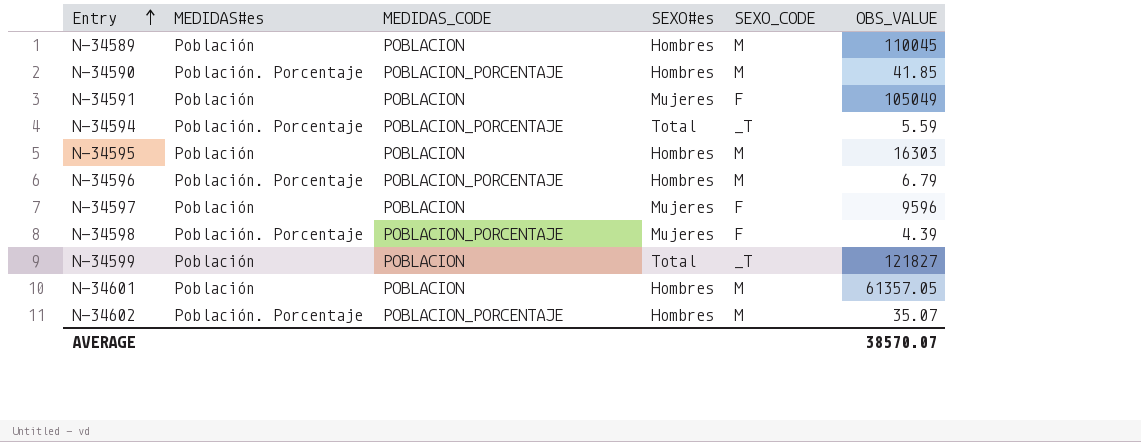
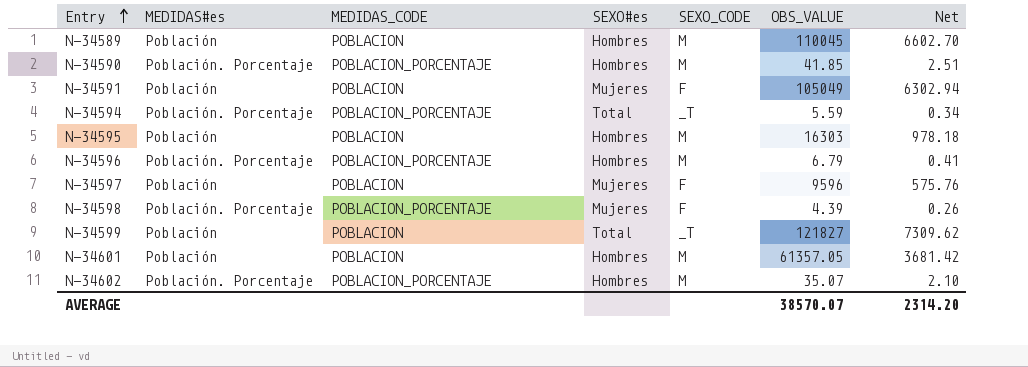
column Net | formula: none -> [OBS_VALUE] * 0.06

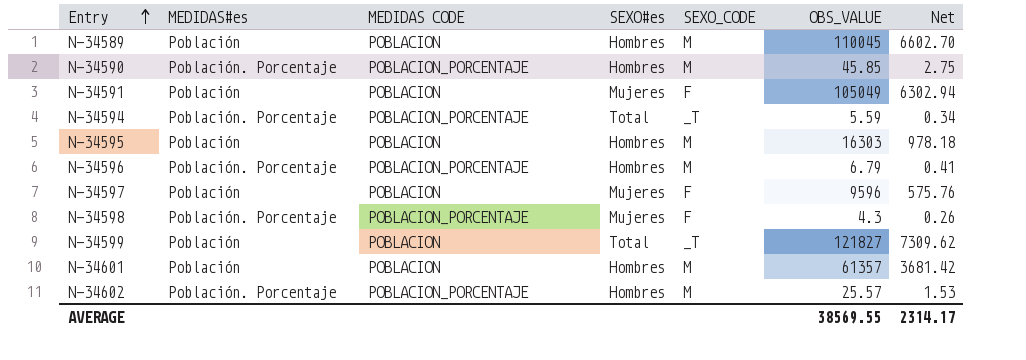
column name: MEDIDAS_CODE -> MEDIDAS CODE
N-34590 | OBS_VALUE: 41.85 -> 45.85
N-34590 | Net: 2.51 -> 2.75
N-34598 | OBS_VALUE: 4.39 -> 4.3
N-34601 | OBS_VALUE: 61357.05 -> 61357
N-34602 | OBS_VALUE: 35.07 -> 25.57
N-34602 | Net: 2.10 -> 1.53
AVERAGE | OBS_VALUE: 38570.07 -> 38569.55
AVERAGE | Net: 2314.20 -> 2314.17

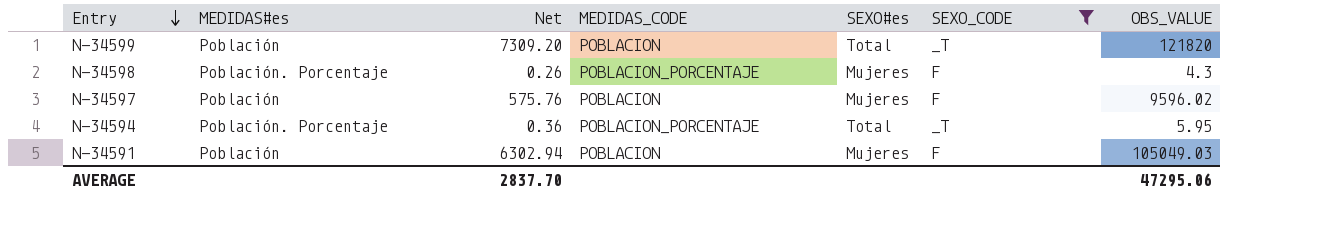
filter: none -> SEXO_CODE != M
row order: Entry ascending -> Entry descending
column Net | position: 7 -> 3
column name: MEDIDAS CODE -> MEDIDAS_CODE
N-34599 | Net: 7309.62 -> 7309.20
N-34599 | OBS_VALUE: 121827 -> 121820
N-34597 | OBS_VALUE: 9596 -> 9596.02
N-34594 | Net: 0.34 -> 0.36
N-34594 | OBS_VALUE: 5.59 -> 5.95
N-34591 | OBS_VALUE: 105049 -> 105049.03
AVERAGE | Net: 2314.17 -> 2837.70
AVERAGE | OBS_VALUE: 38569.55 -> 47295.06

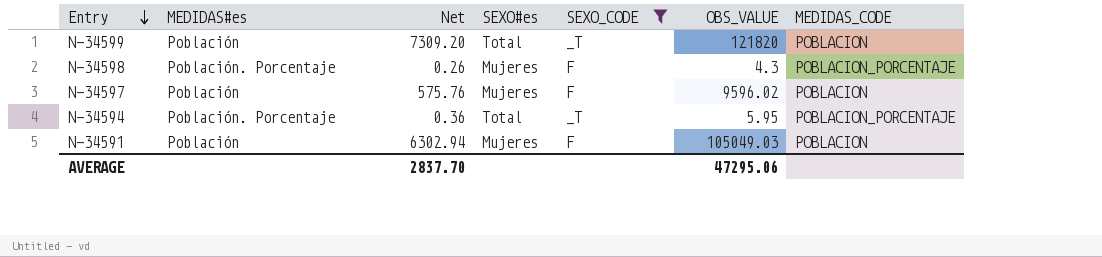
column MEDIDAS_CODE | position: 4 -> 7

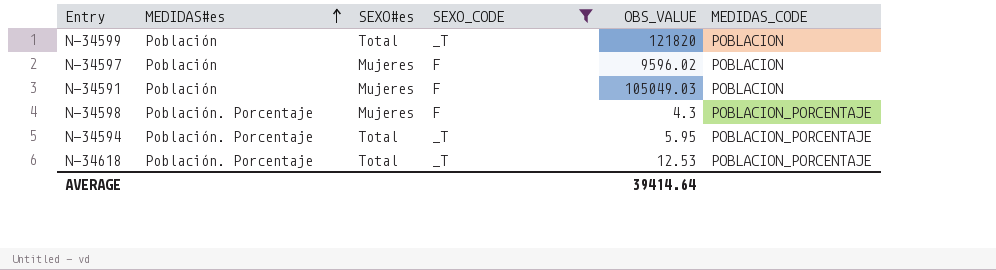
row order: Entry descending -> MEDIDAS#es ascending
column Net | formula: [OBS_VALUE] * 0.06 -> none
row N-34618: none -> Población. Porcentaje | Total | _T | 12.53 | POBLACION_PORCENTAJE
AVERAGE | OBS_VALUE: 47295.06 -> 39414.64

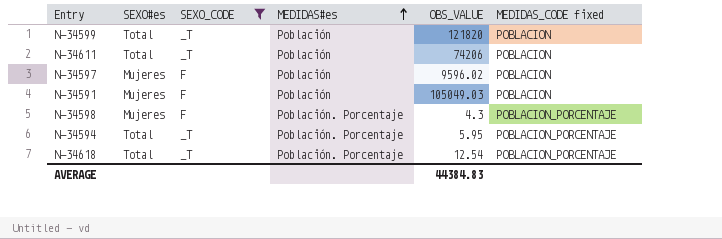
column MEDIDAS#es | position: 2 -> 4
column name: MEDIDAS_CODE -> MEDIDAS_CODE fixed
row N-34611: none -> Total | _T | Población | 74206 | POBLACION
N-34618 | OBS_VALUE: 12.53 -> 12.54
AVERAGE | OBS_VALUE: 39414.64 -> 44384.83

